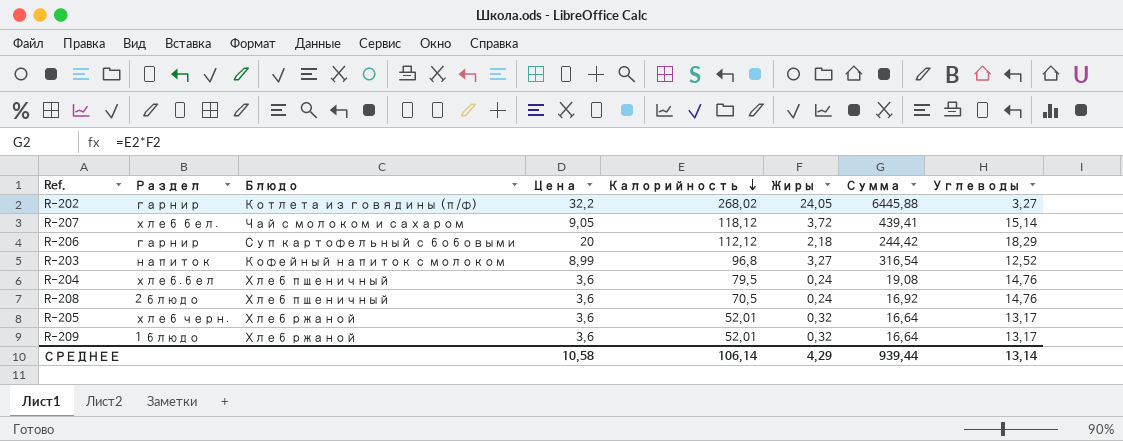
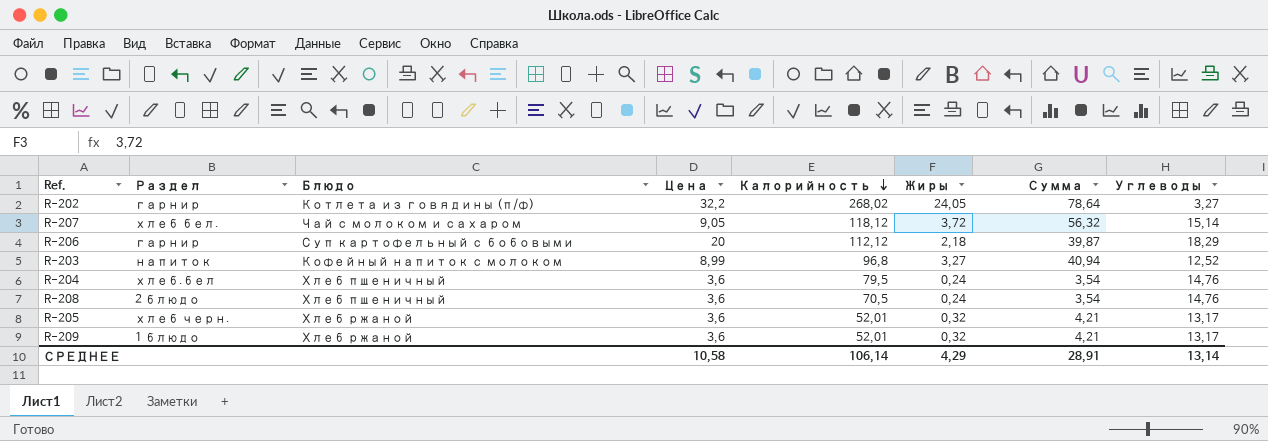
column Сумма | formula: [Калорийность] * [Жиры] -> [Жиры] * [Углеводы]
СРЕДНЕЕ | Сумма: 939,44 -> 28,91

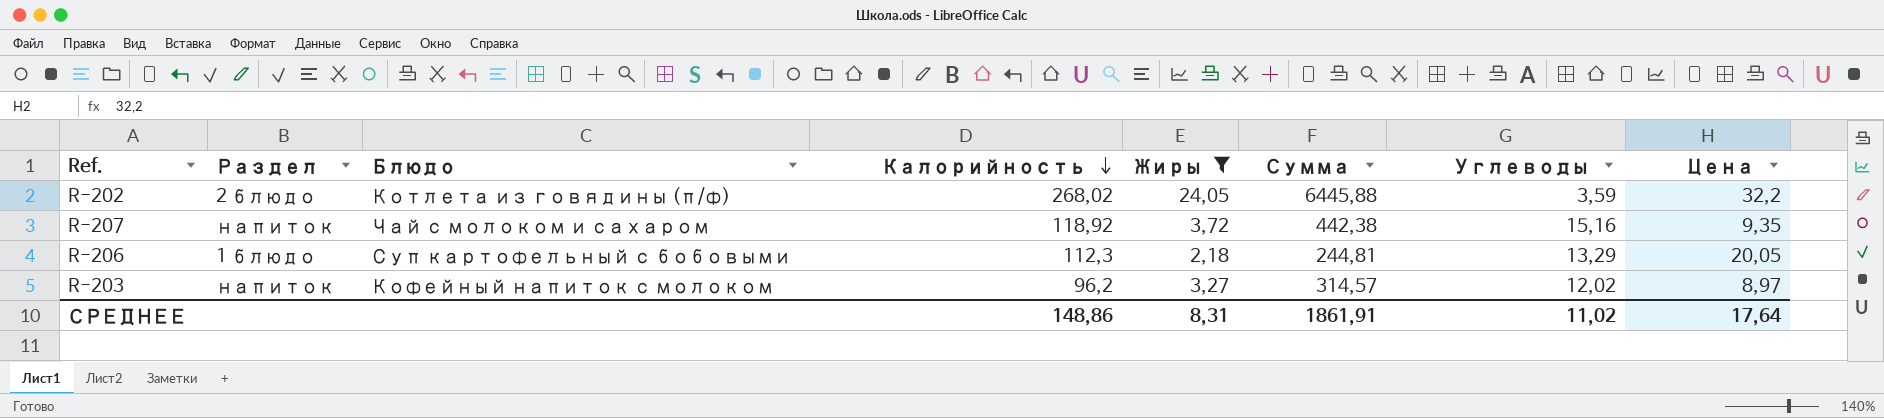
filter: none -> Жиры >= 2,18
column Сумма | formula: [Жиры] * [Углеводы] -> [Калорийность] * [Жиры]
column Цена | position: 4 -> 8
R-202 | Раздел: гарнир -> 2 блюдо
R-202 | Углеводы: 3,27 -> 3,59
R-207 | Раздел: хлеб бел. -> напиток
R-207 | Калорийность: 118,12 -> 118,92
R-207 | Углеводы: 15,14 -> 15,16
R-207 | Цена: 9,05 -> 9,35
R-206 | Раздел: гарнир -> 1 блюдо
R-206 | Калорийность: 112,12 -> 112,3
R-206 | Углеводы: 18,29 -> 13,29
R-206 | Цена: 20 -> 20,05
R-203 | Калорийность: 96,8 -> 96,2
R-203 | Углеводы: 12,52 -> 12,02
R-203 | Цена: 8,99 -> 8,97
СРЕДНЕЕ | Калорийность: 106,14 -> 148,86
СРЕДНЕЕ | Жиры: 4,29 -> 8,31
СРЕДНЕЕ | Сумма: 28,91 -> 1861,91
СРЕДНЕЕ | Углеводы: 13,14 -> 11,02
СРЕДНЕЕ | Цена: 10,58 -> 17,64

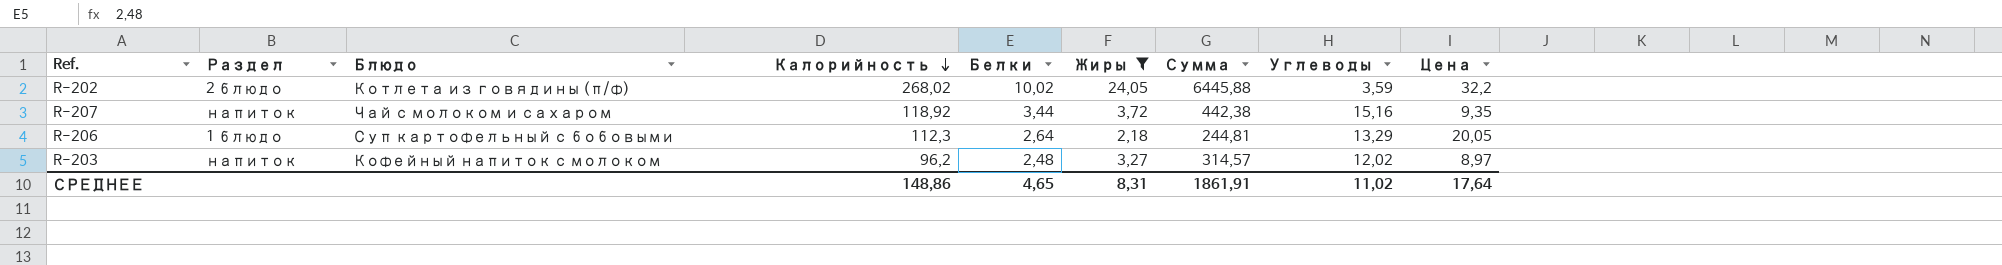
column Белки | position: none -> 5

